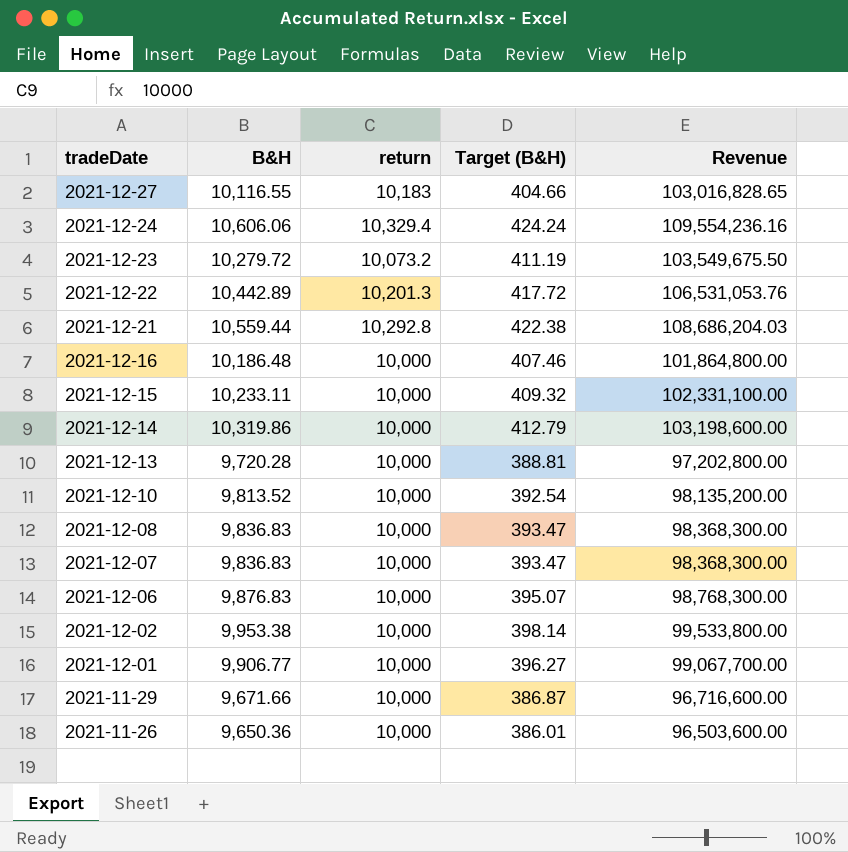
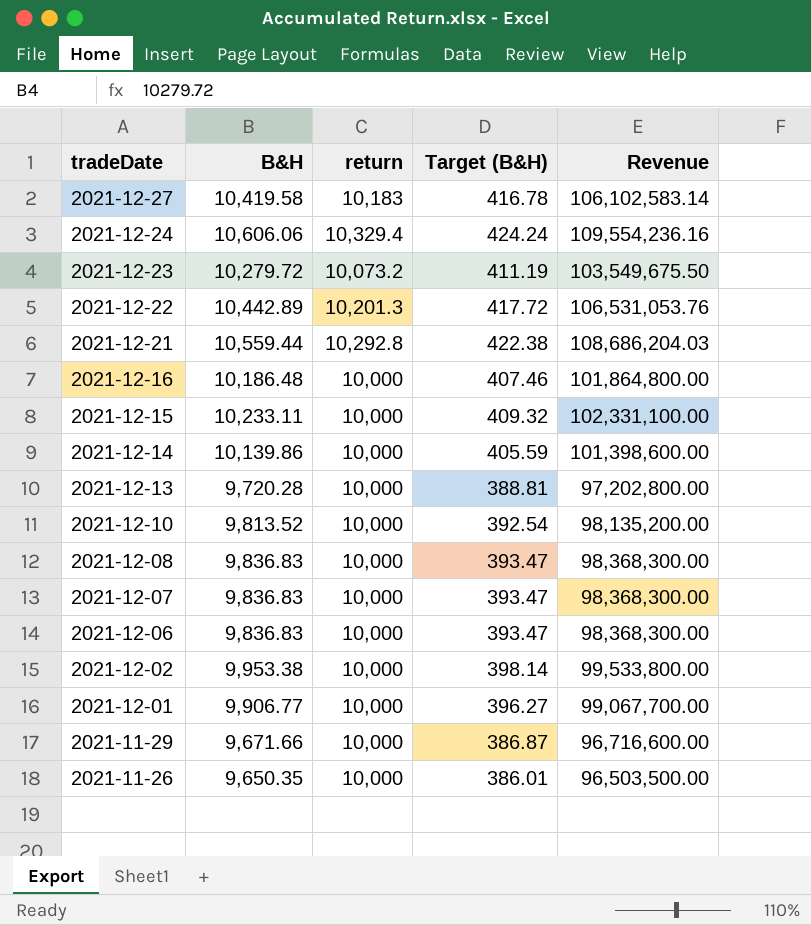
2021-12-27 | B&H: 10,116.55 -> 10,419.58
2021-12-27 | Target (B&H): 404.66 -> 416.78
2021-12-27 | Revenue: 103,016,828.65 -> 106,102,583.14
2021-12-14 | B&H: 10,319.86 -> 10,139.86
2021-12-14 | Target (B&H): 412.79 -> 405.59
2021-12-14 | Revenue: 103,198,600.00 -> 101,398,600.00
2021-12-06 | B&H: 9,876.83 -> 9,836.83
2021-12-06 | Target (B&H): 395.07 -> 393.47
2021-12-06 | Revenue: 98,768,300.00 -> 98,368,300.00
2021-11-26 | B&H: 9,650.36 -> 9,650.35
2021-11-26 | Revenue: 96,503,600.00 -> 96,503,500.00

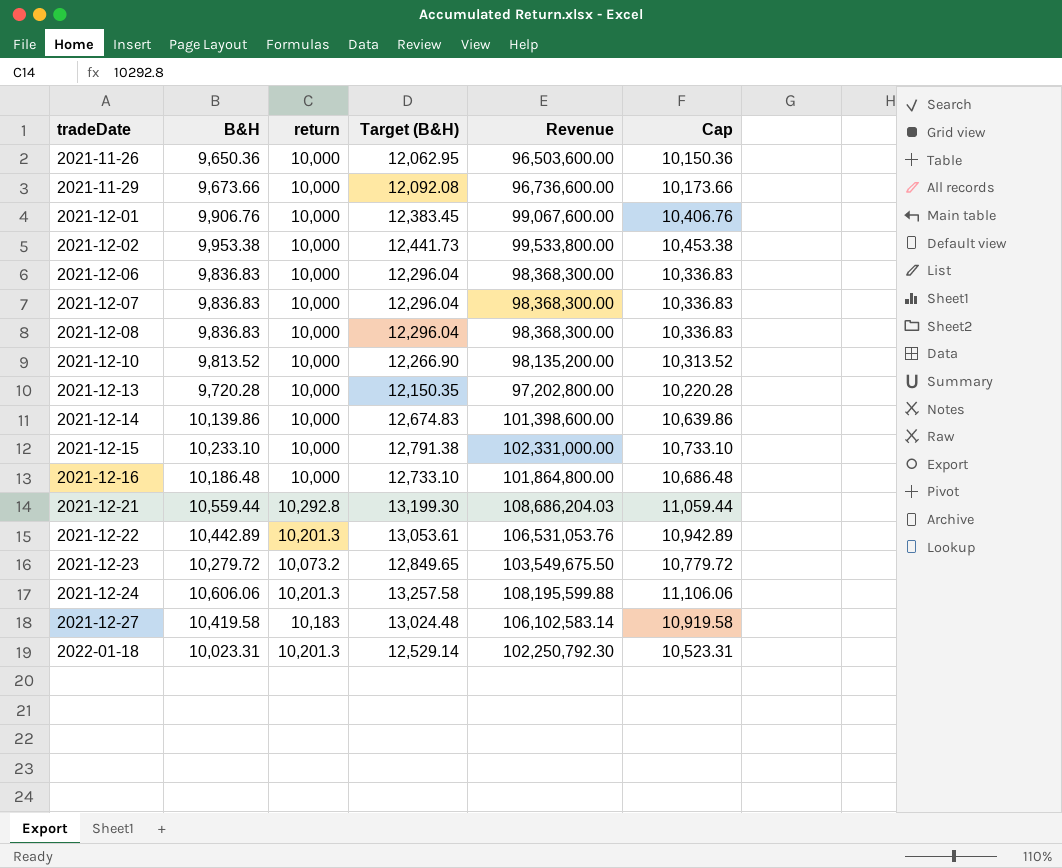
row order: tradeDate descending -> tradeDate ascending
column Target (B&H) | formula: [B&H] * 0.04 -> [B&H] * 1.25
column Cap | formula: none -> [B&H] + 500
2021-11-26 | B&H: 9,650.35 -> 9,650.36
2021-11-26 | Revenue: 96,503,500.00 -> 96,503,600.00
2021-11-29 | B&H: 9,671.66 -> 9,673.66
2021-11-29 | Revenue: 96,716,600.00 -> 96,736,600.00
2021-12-01 | B&H: 9,906.77 -> 9,906.76
2021-12-01 | Revenue: 99,067,700.00 -> 99,067,600.00
2021-12-15 | B&H: 10,233.11 -> 10,233.10
2021-12-15 | Revenue: 102,331,100.00 -> 102,331,000.00
2021-12-24 | return: 10,329.4 -> 10,201.3
2021-12-24 | Revenue: 109,554,236.16 -> 108,195,599.88
row 2022-01-18: none -> 10,023.31 | 10,201.3 | 12,529.14 | 102,250,792.30 | 10,523.31

